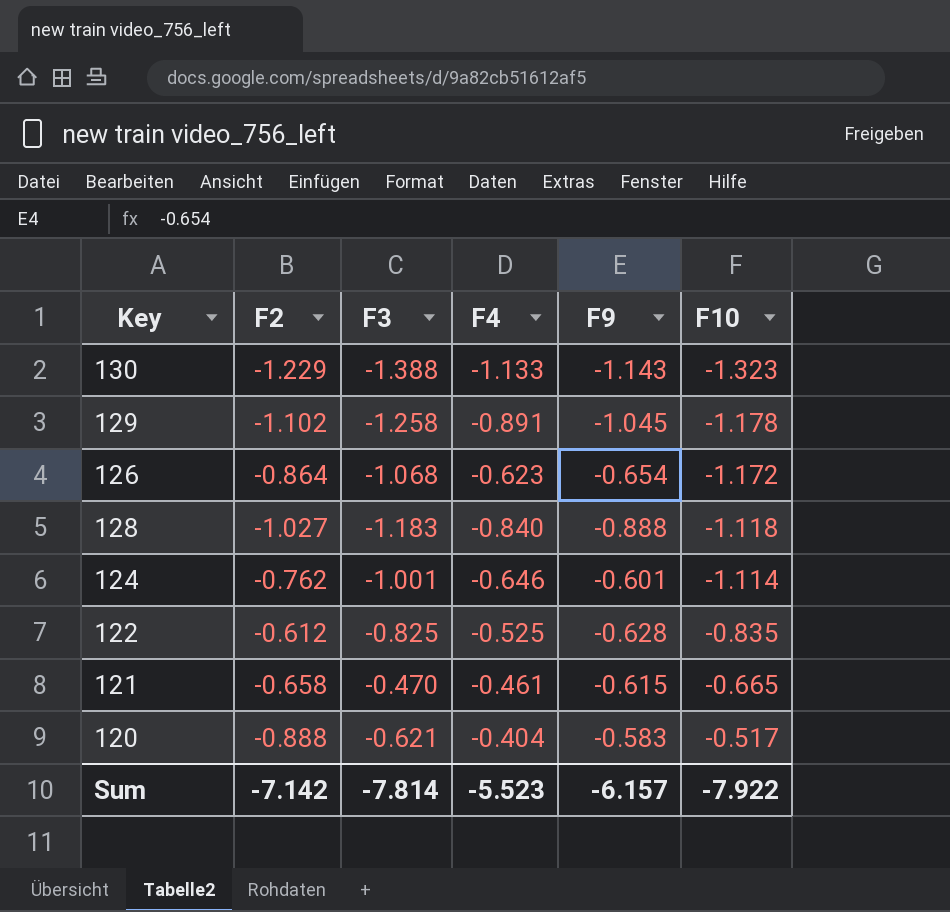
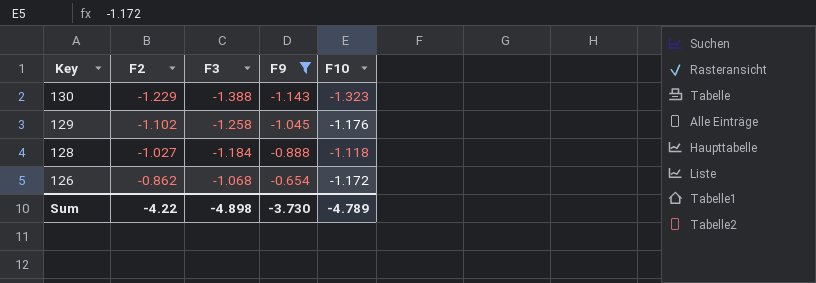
filter: none -> F9 <= -0.654
row order: F10 ascending -> Key descending
column F4 | position: 4 -> none
129 | F10: -1.178 -> -1.176
128 | F3: -1.183 -> -1.184
126 | F2: -0.864 -> -0.862
Sum | F2: -7.142 -> -4.22
Sum | F3: -7.814 -> -4.898
Sum | F9: -6.157 -> -3.730
Sum | F10: -7.922 -> -4.789

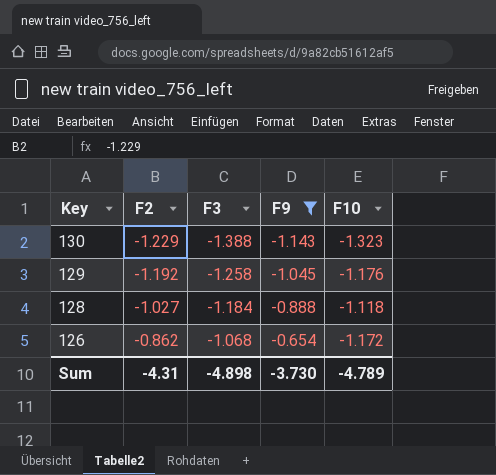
129 | F2: -1.102 -> -1.192
Sum | F2: -4.22 -> -4.31

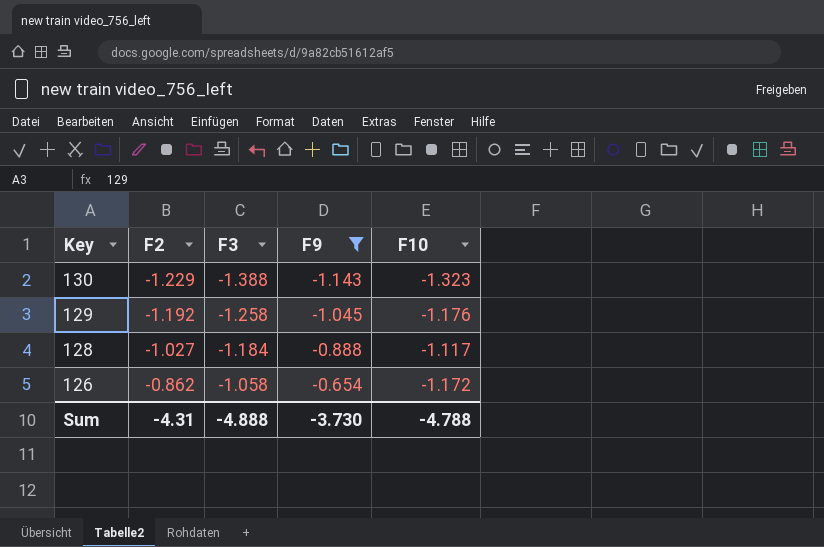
128 | F10: -1.118 -> -1.117
126 | F3: -1.068 -> -1.058
Sum | F3: -4.898 -> -4.888
Sum | F10: -4.789 -> -4.788

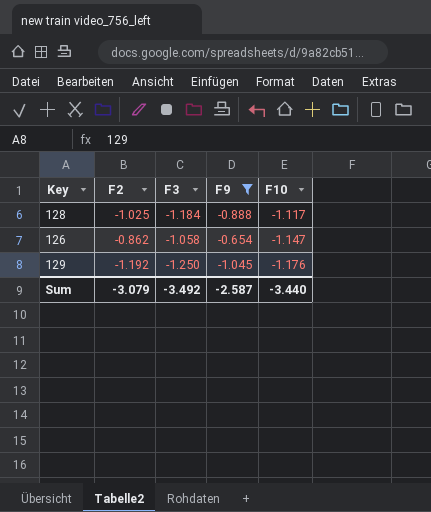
row order: Key descending -> F10 descending
row 130: -1.229 | -1.388 | -1.143 | -1.323 -> none
128 | F2: -1.027 -> -1.025
126 | F10: -1.172 -> -1.147
129 | F3: -1.258 -> -1.250
Sum | F2: -4.31 -> -3.079
Sum | F3: -4.888 -> -3.492
Sum | F9: -3.730 -> -2.587
Sum | F10: -4.788 -> -3.440

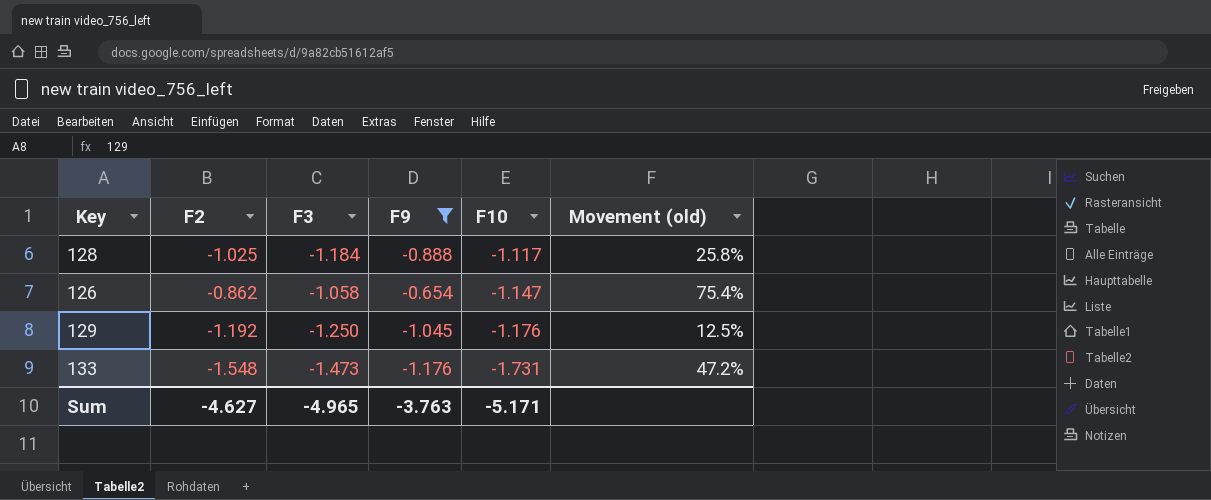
column Movement (old) | formula: none -> ([F10] - [F9]) / [F9]
row 133: none -> -1.548 | -1.473 | -1.176 | -1.731 | 47.2%
Sum | F2: -3.079 -> -4.627
Sum | F3: -3.492 -> -4.965
Sum | F9: -2.587 -> -3.763
Sum | F10: -3.440 -> -5.171

